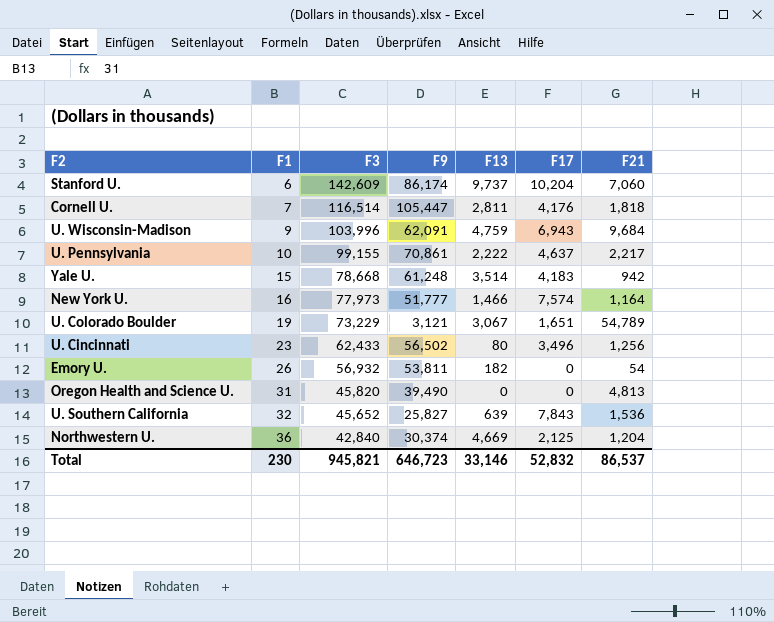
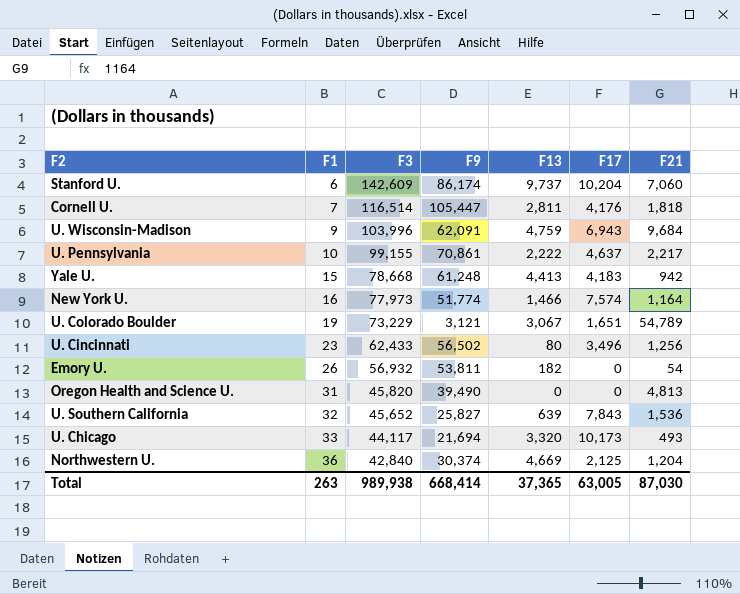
Yale U. | F13: 3,514 -> 4,413
New York U. | F9: 51,777 -> 51,774
row U. Chicago: none -> 33 | 44,117 | 21,694 | 3,320 | 10,173 | 493
Total | F1: 230 -> 263
Total | F3: 945,821 -> 989,938
Total | F9: 646,723 -> 668,414
Total | F13: 33,146 -> 37,365
Total | F17: 52,832 -> 63,005
Total | F21: 86,537 -> 87,030

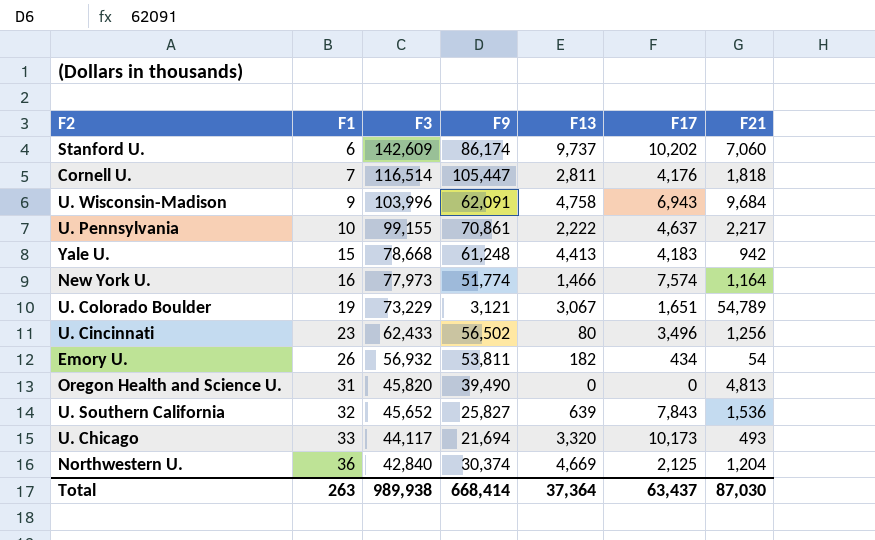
Stanford U. | F17: 10,204 -> 10,202
U. Wisconsin-Madison | F13: 4,759 -> 4,758
Emory U. | F17: 0 -> 434
Total | F13: 37,365 -> 37,364
Total | F17: 63,005 -> 63,437

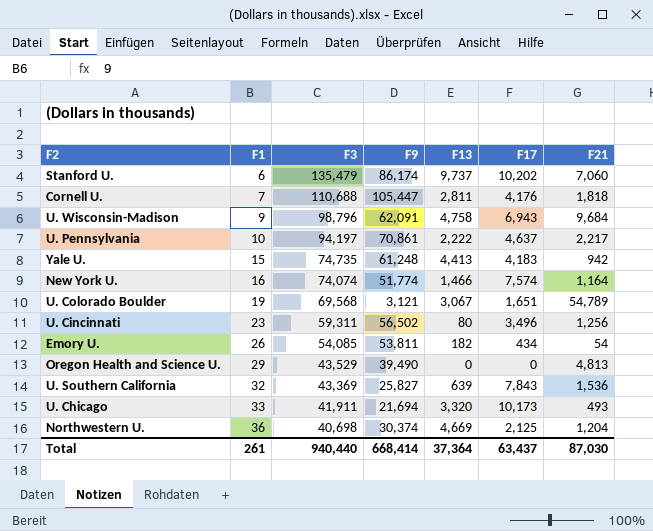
Stanford U. | F3: 142,609 -> 135,479
Cornell U. | F3: 116,514 -> 110,688
U. Wisconsin-Madison | F3: 103,996 -> 98,796
U. Pennsylvania | F3: 99,155 -> 94,197
Yale U. | F3: 78,668 -> 74,735
New York U. | F3: 77,973 -> 74,074
U. Colorado Boulder | F3: 73,229 -> 69,568
U. Cincinnati | F3: 62,433 -> 59,311
Emory U. | F3: 56,932 -> 54,085
Oregon Health and Science U. | F1: 31 -> 29
Oregon Health and Science U. | F3: 45,820 -> 43,529
U. Southern California | F3: 45,652 -> 43,369
U. Chicago | F3: 44,117 -> 41,911
Northwestern U. | F3: 42,840 -> 40,698
Total | F1: 263 -> 261
Total | F3: 989,938 -> 940,440

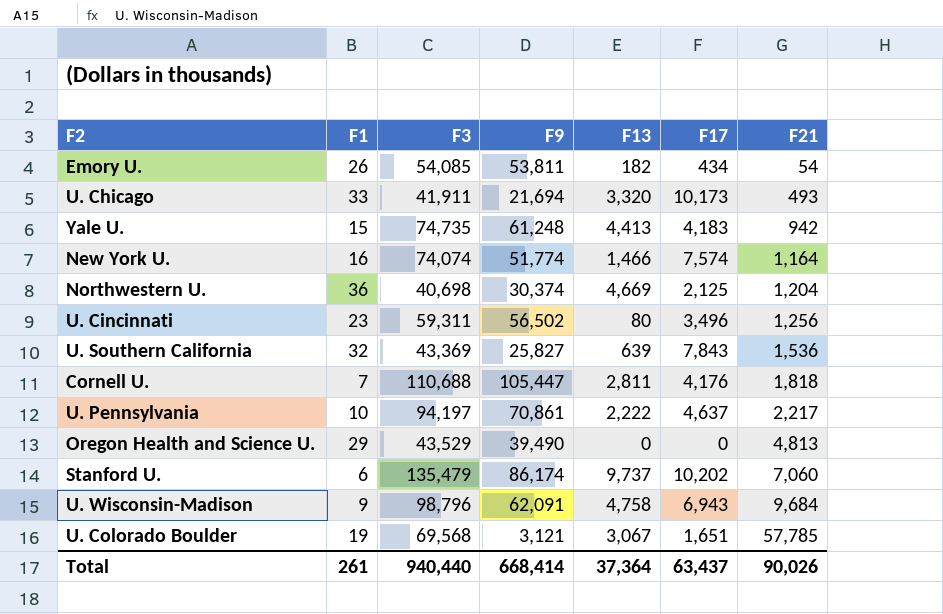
row order: F1 ascending -> F21 ascending
U. Colorado Boulder | F21: 54,789 -> 57,785
Total | F21: 87,030 -> 90,026

